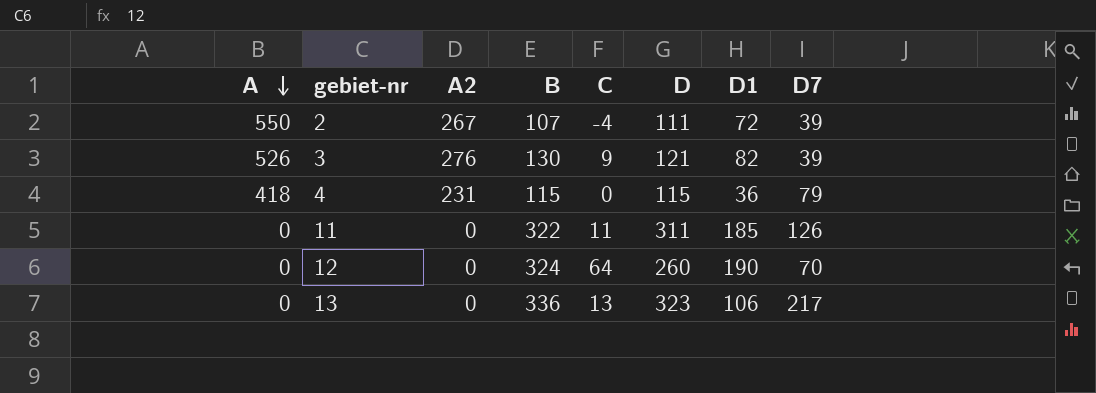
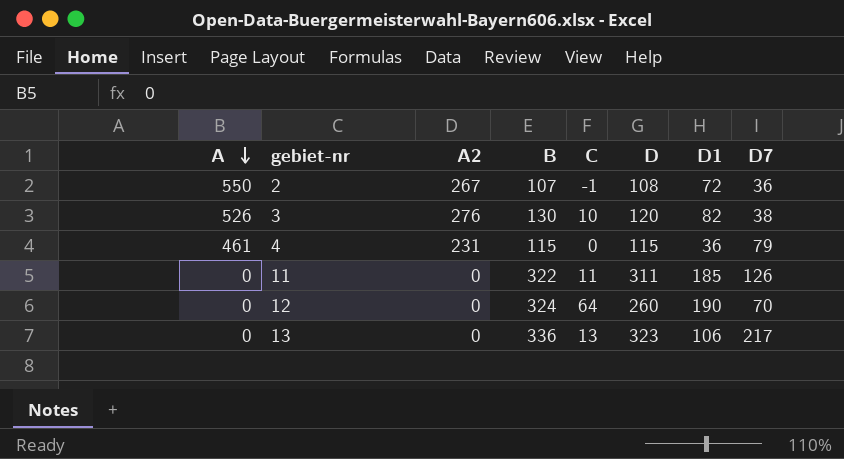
2 | C: -4 -> -1
2 | D: 111 -> 108
2 | D7: 39 -> 36
3 | C: 9 -> 10
3 | D: 121 -> 120
3 | D7: 39 -> 38
4 | A: 418 -> 461

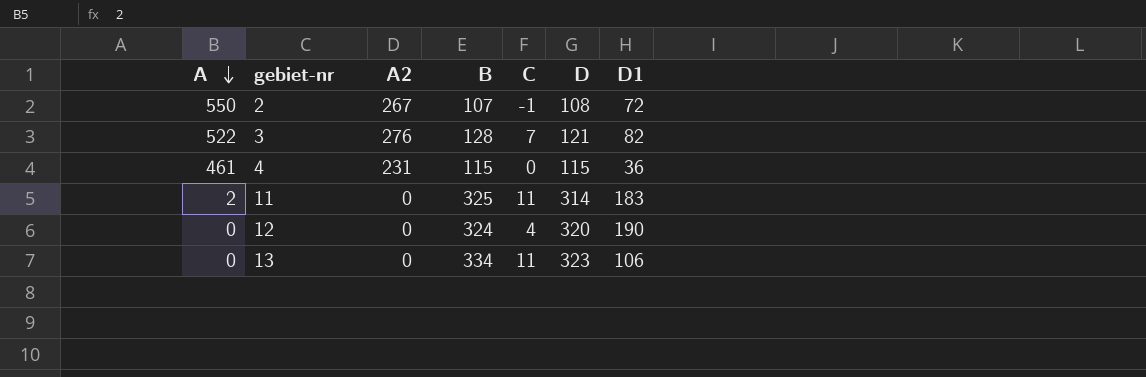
column D7 | formula: [D] - [D1] -> none
3 | A: 526 -> 522
3 | B: 130 -> 128
3 | C: 10 -> 7
3 | D: 120 -> 121
11 | A: 0 -> 2
11 | B: 322 -> 325
11 | D: 311 -> 314
11 | D1: 185 -> 183
12 | C: 64 -> 4
12 | D: 260 -> 320
13 | B: 336 -> 334
13 | C: 13 -> 11

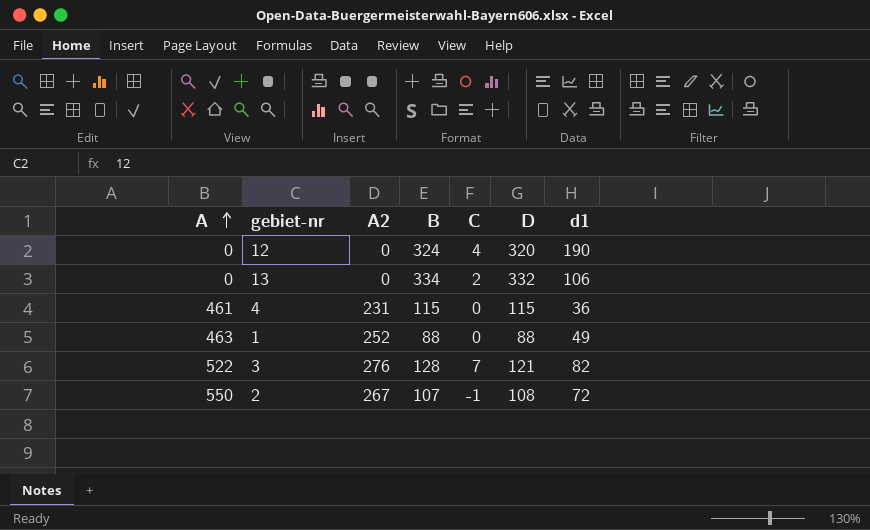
row order: A descending -> A ascending
column name: D1 -> d1
row 11: 2 | 0 | 325 | 11 | 314 | 183 -> none
13 | C: 11 -> 2
13 | D: 323 -> 332
row 1: none -> 463 | 252 | 88 | 0 | 88 | 49

